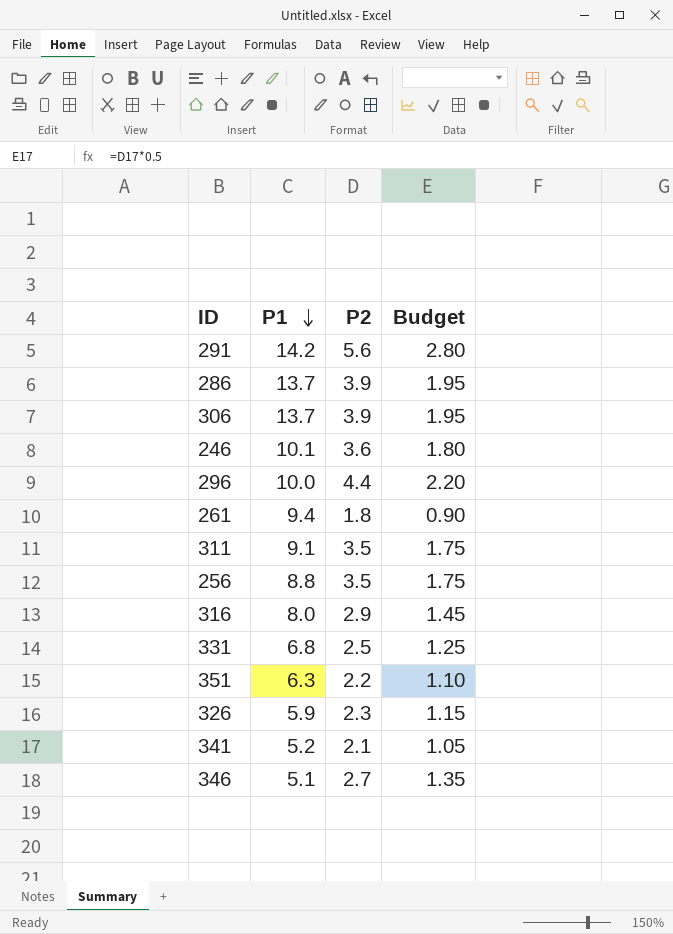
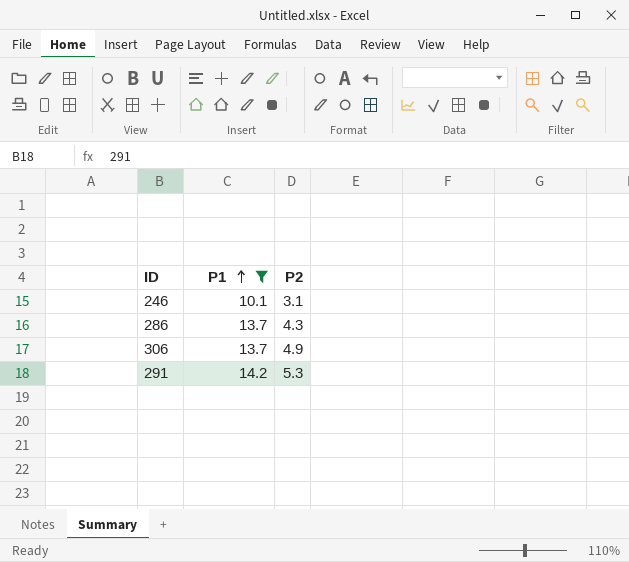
filter: none -> P1 >= 10.1
row order: P1 descending -> P1 ascending
column Budget | formula: [P2] * 0.5 -> none
246 | P2: 3.6 -> 3.1
286 | P2: 3.9 -> 4.3
306 | P2: 3.9 -> 4.9
291 | P2: 5.6 -> 5.3

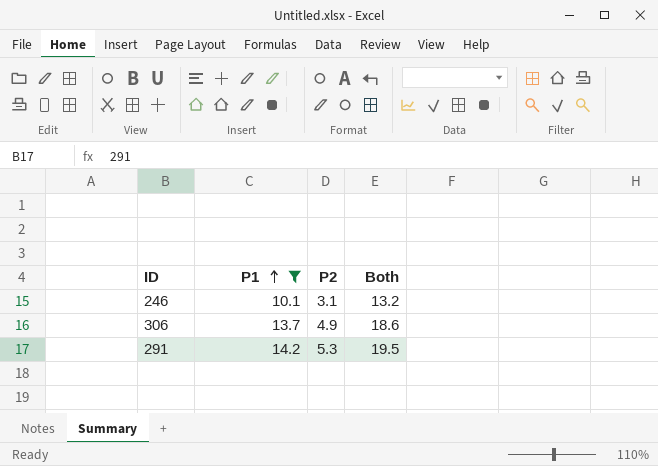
column Both | formula: none -> [P1] + [P2]
row 286: 13.7 | 4.3 -> none

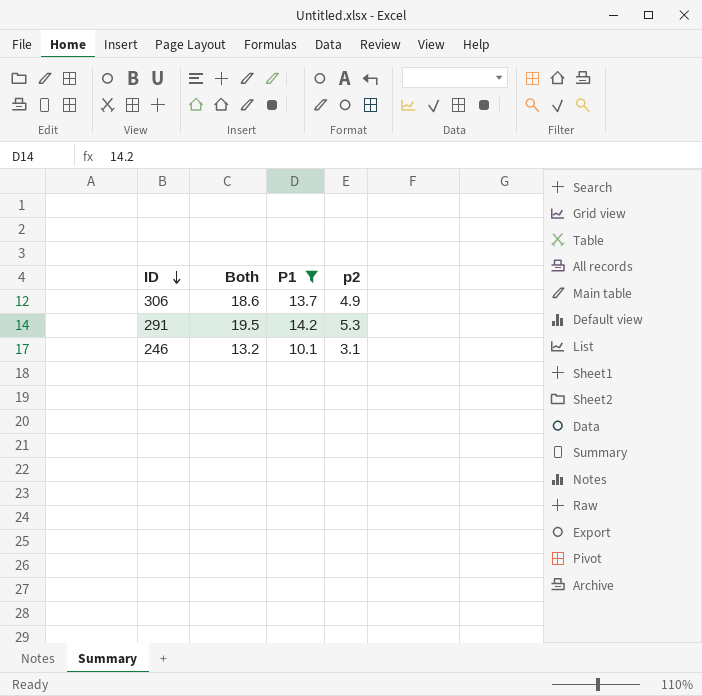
row order: P1 ascending -> ID descending
column Both | position: 4 -> 2
column name: P2 -> p2

